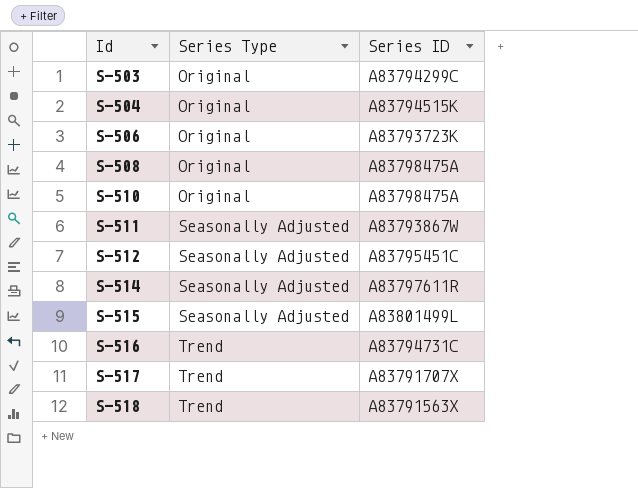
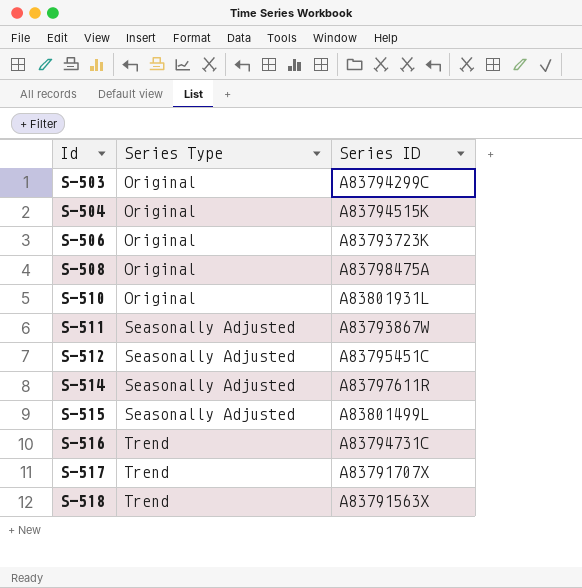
S-510 | Series ID: A83798475A -> A83801931L

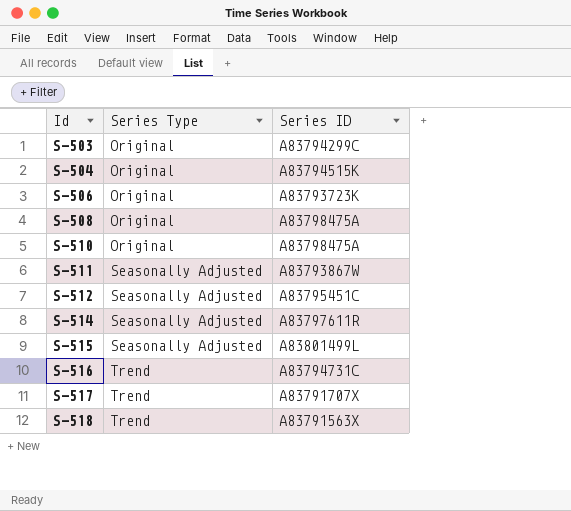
S-510 | Series ID: A83801931L -> A83798475A

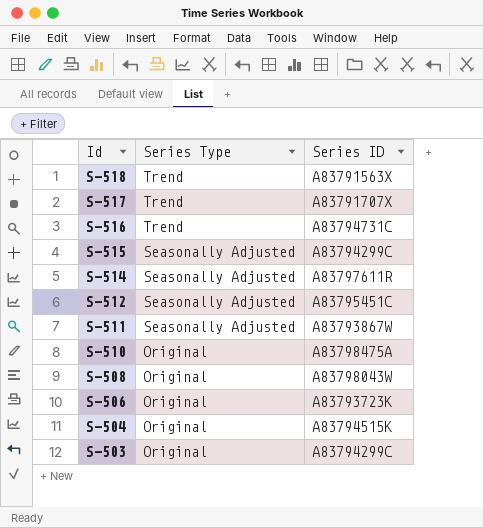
row order: Id ascending -> Id descending
S-515 | Series ID: A83801499L -> A83794299C
S-508 | Series ID: A83798475A -> A83798043W

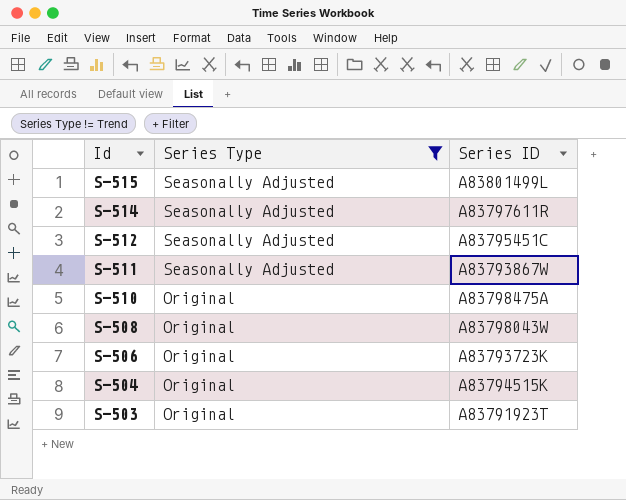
filter: none -> Series Type != Trend
S-515 | Series ID: A83794299C -> A83801499L
S-503 | Series ID: A83794299C -> A83791923T

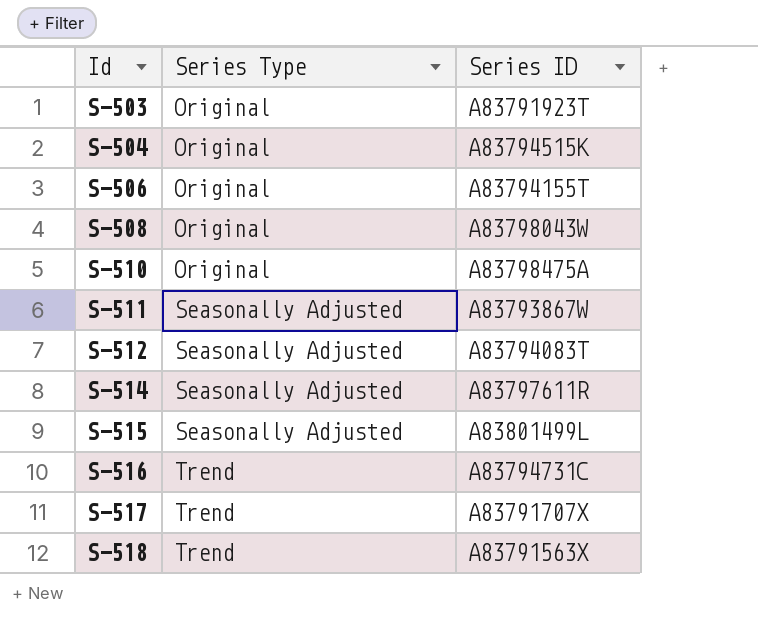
filter: Series Type != Trend -> none
row order: Id descending -> Id ascending
S-506 | Series ID: A83793723K -> A83794155T
S-512 | Series ID: A83795451C -> A83794083T

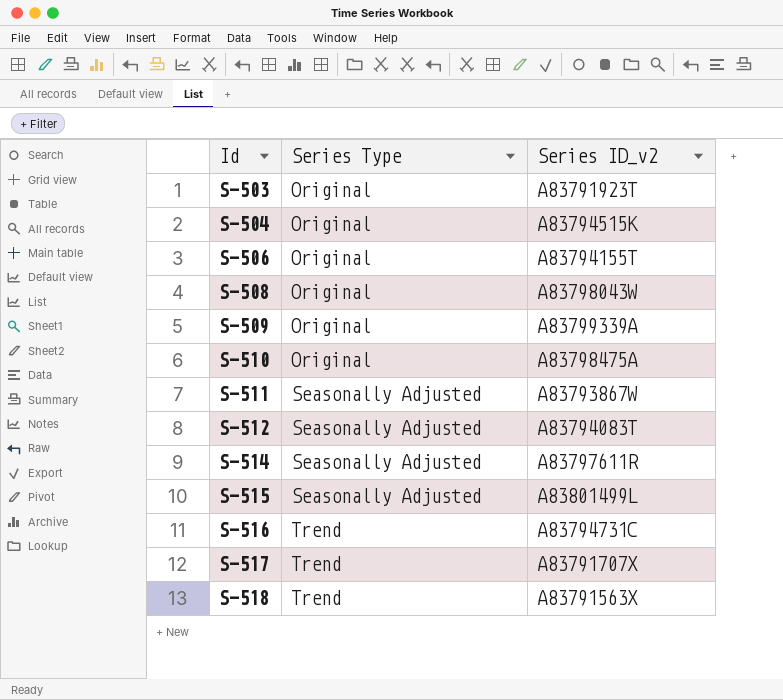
column name: Series ID -> Series ID_v2
row S-509: none -> Original | A83799339A

